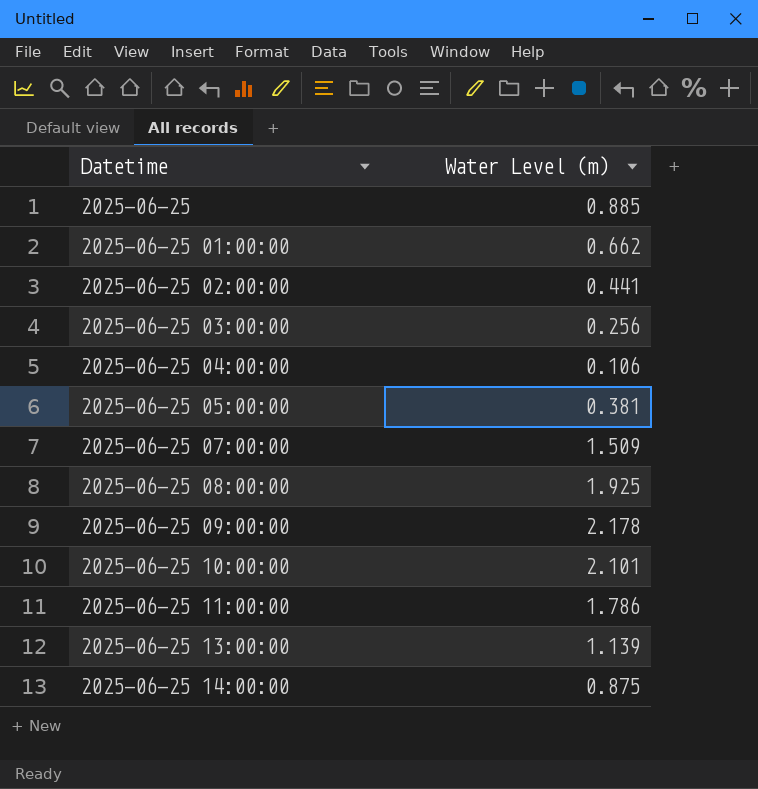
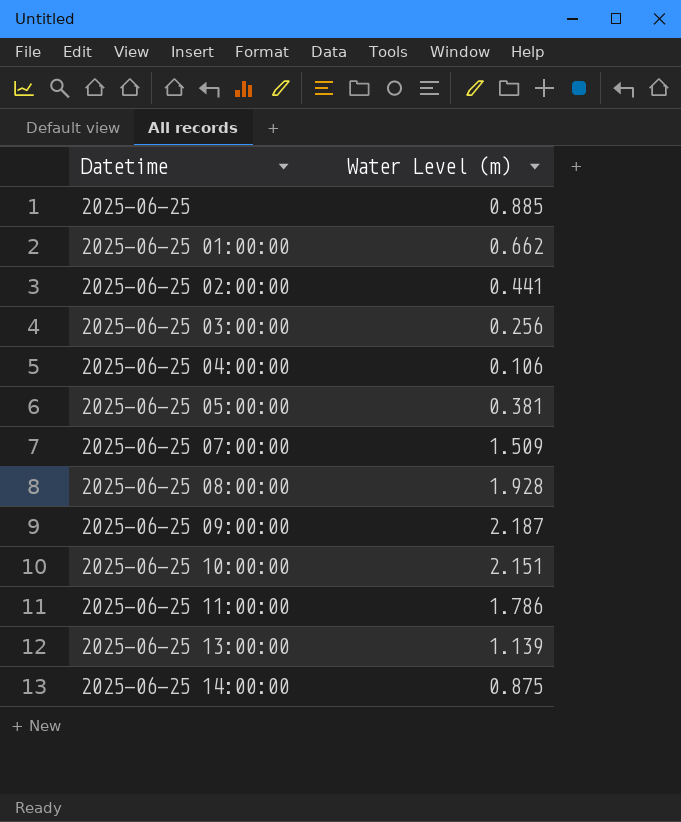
2025-06-25 08:00:00 | Water Level (m): 1.925 -> 1.928
2025-06-25 09:00:00 | Water Level (m): 2.178 -> 2.187
2025-06-25 10:00:00 | Water Level (m): 2.101 -> 2.151

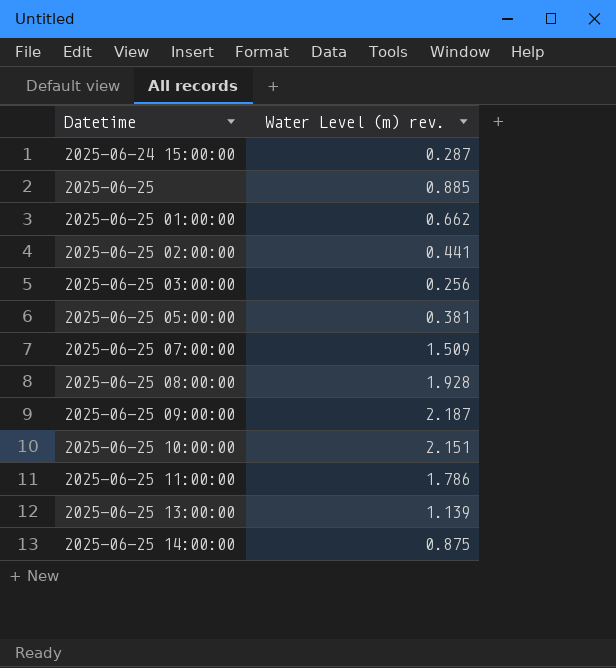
column name: Water Level (m) -> Water Level (m) rev.
row 2025-06-25 04:00:00: 0.106 -> none
row 2025-06-24 15:00:00: none -> 0.287

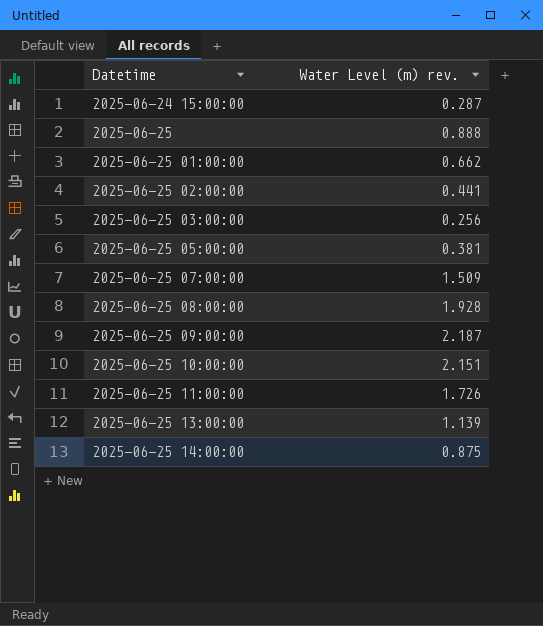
2025-06-25 | Water Level (m) rev.: 0.885 -> 0.888
2025-06-25 11:00:00 | Water Level (m) rev.: 1.786 -> 1.726

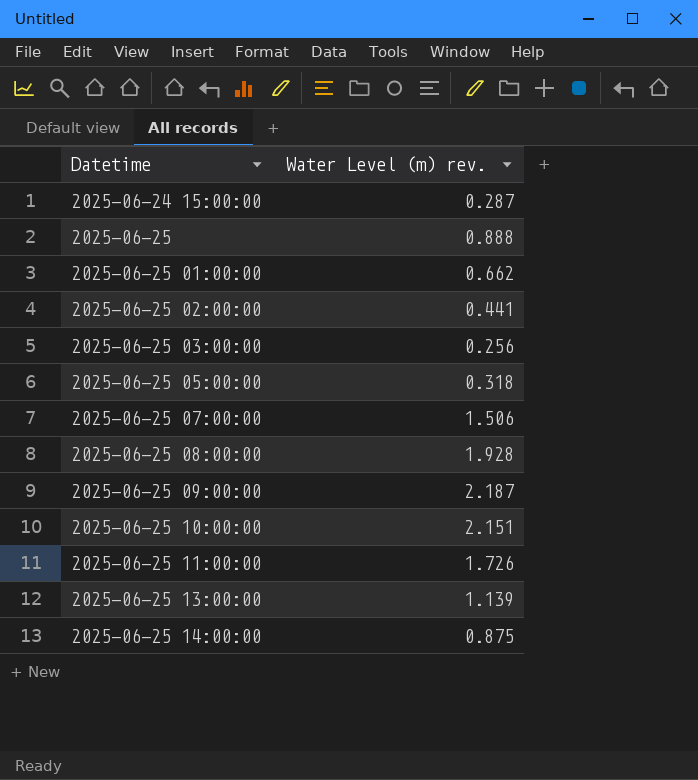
2025-06-25 05:00:00 | Water Level (m) rev.: 0.381 -> 0.318
2025-06-25 07:00:00 | Water Level (m) rev.: 1.509 -> 1.506

